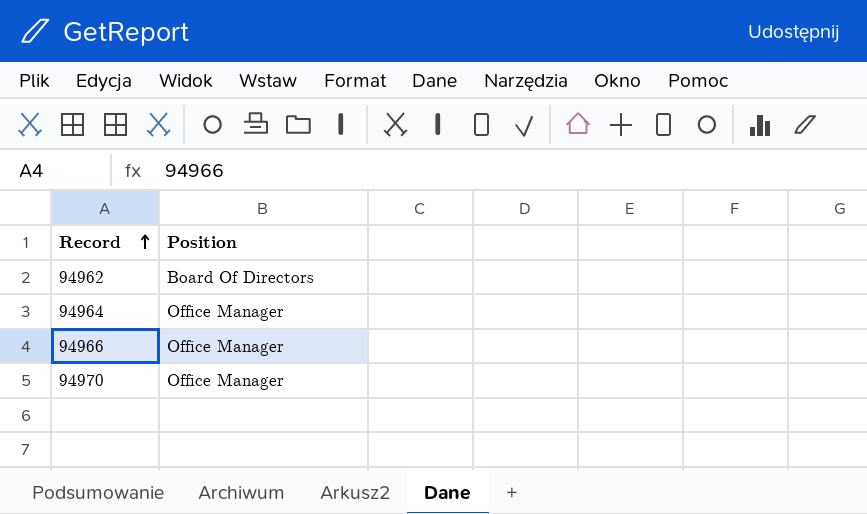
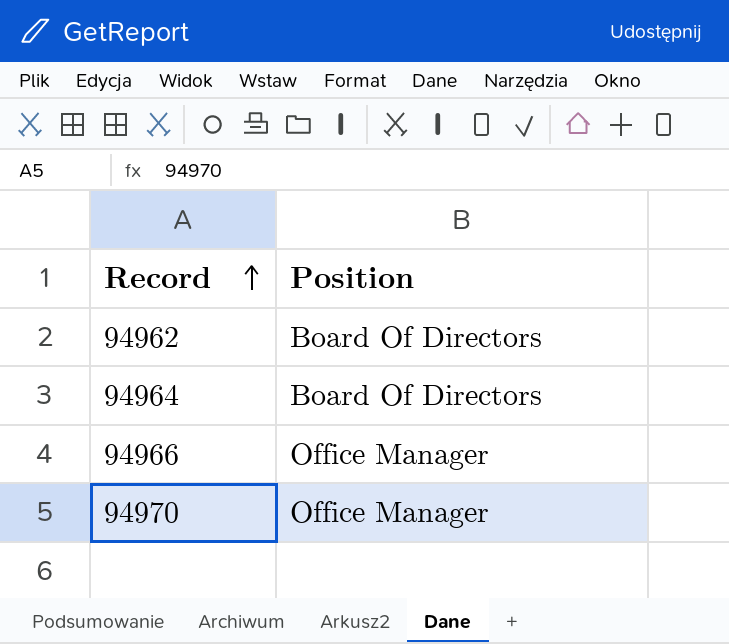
94964 | Position: Office Manager -> Board Of Directors

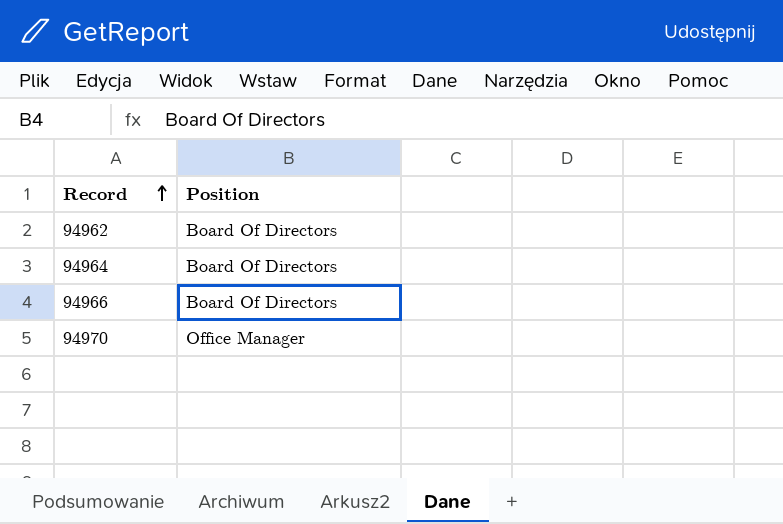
94966 | Position: Office Manager -> Board Of Directors

